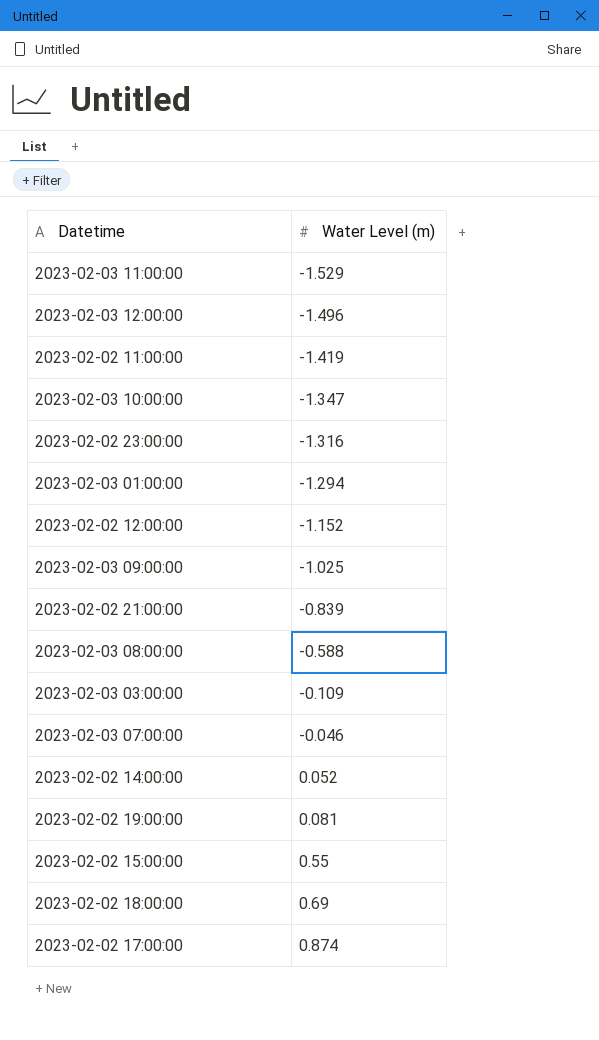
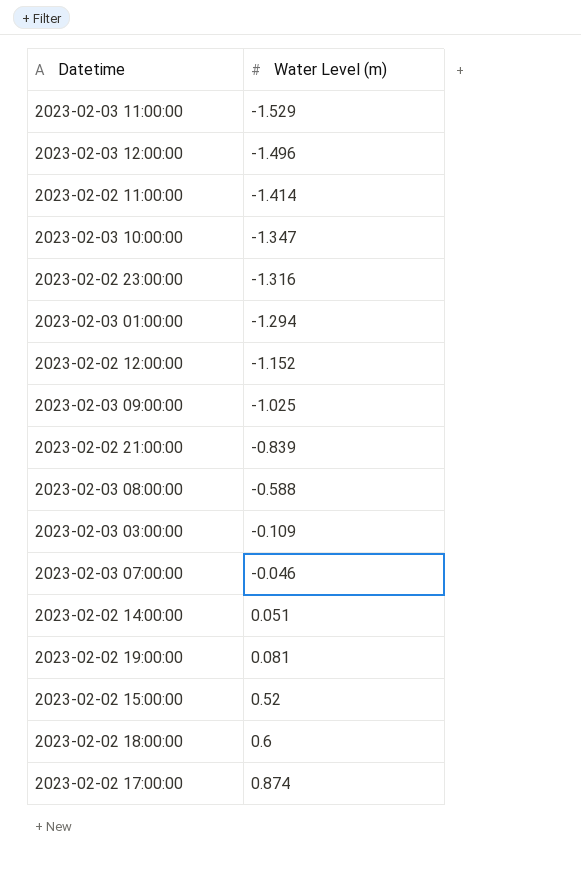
2023-02-02 11:00:00 | Water Level (m): -1.419 -> -1.414
2023-02-02 14:00:00 | Water Level (m): 0.052 -> 0.051
2023-02-02 15:00:00 | Water Level (m): 0.55 -> 0.52
2023-02-02 18:00:00 | Water Level (m): 0.69 -> 0.6

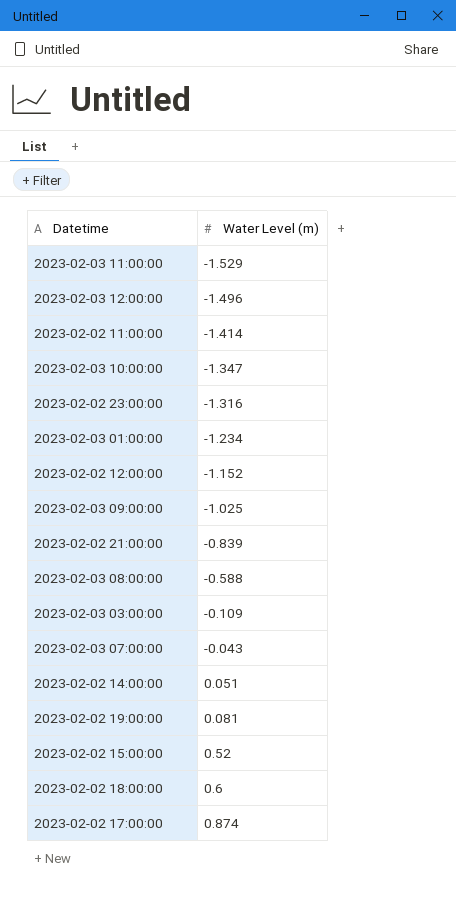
2023-02-03 01:00:00 | Water Level (m): -1.294 -> -1.234
2023-02-03 07:00:00 | Water Level (m): -0.046 -> -0.043

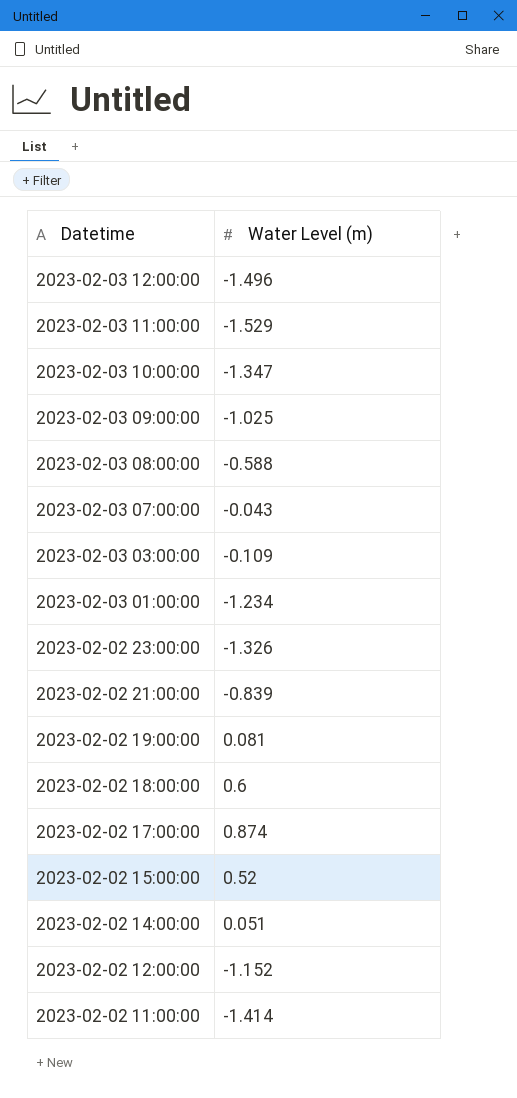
row order: Water Level (m) ascending -> Datetime descending
2023-02-02 23:00:00 | Water Level (m): -1.316 -> -1.326

